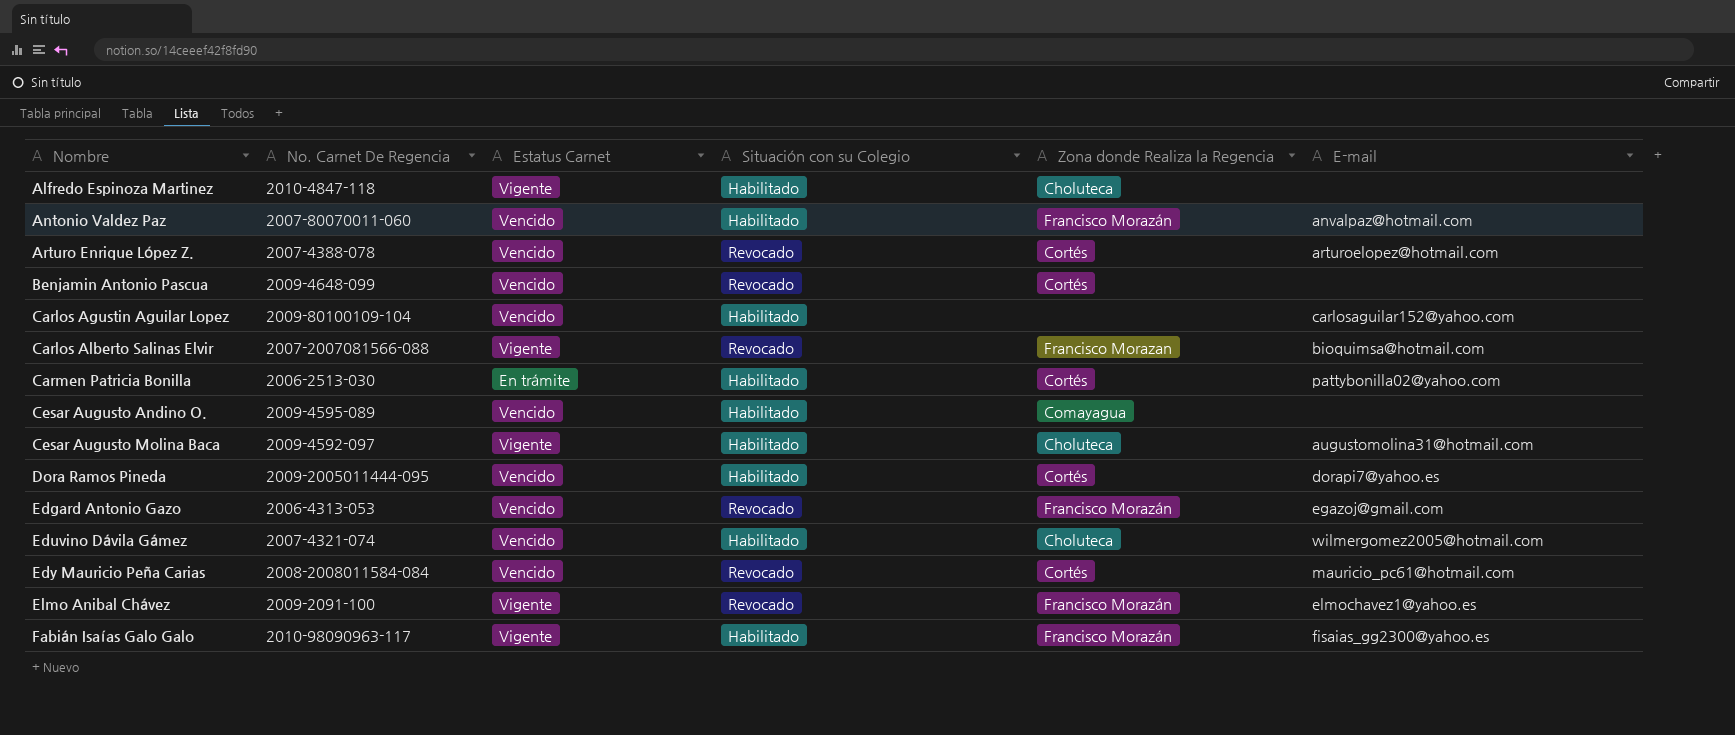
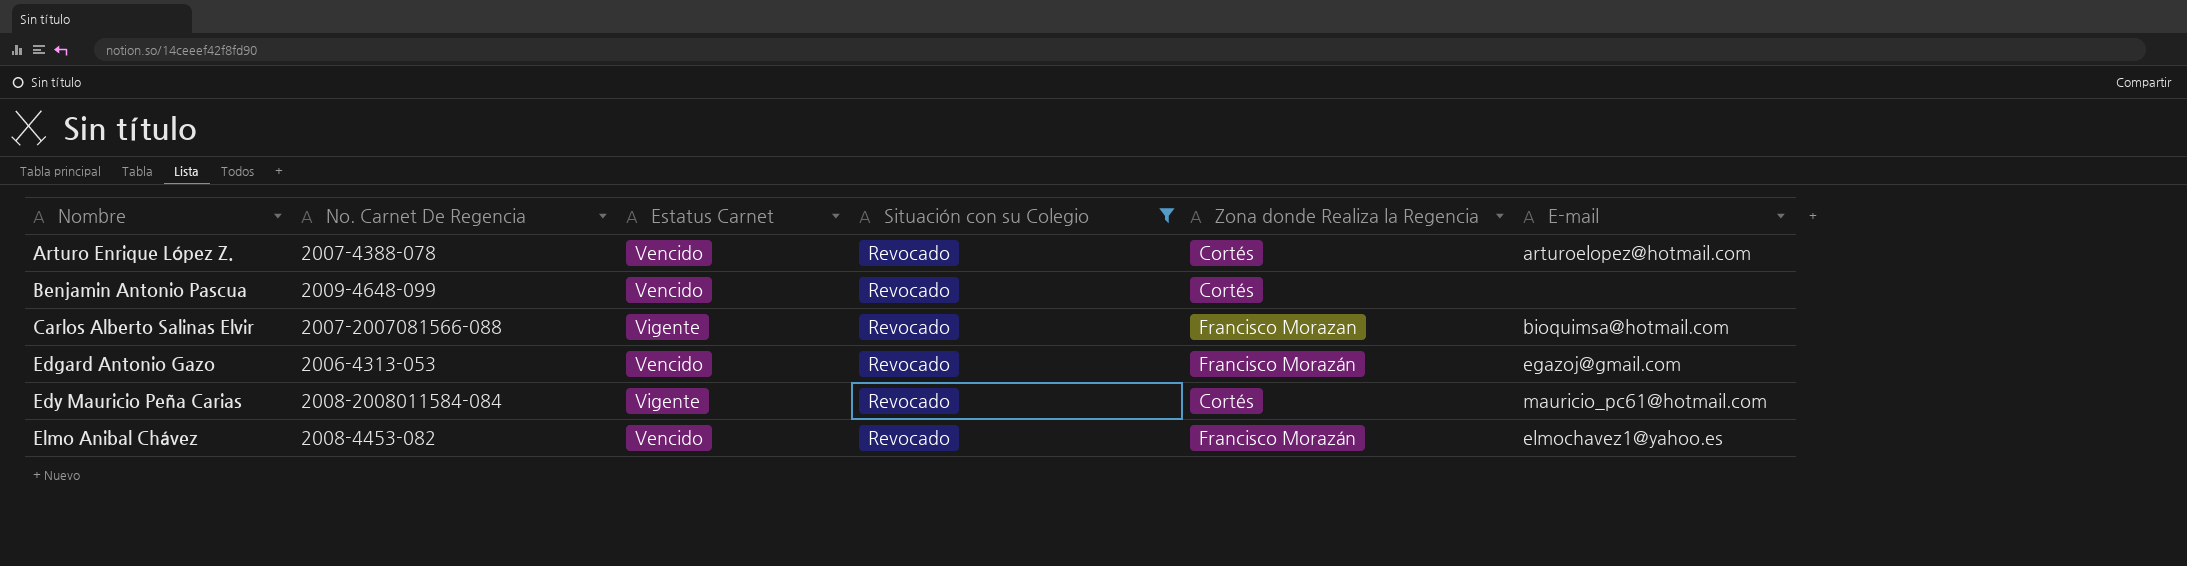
filter: none -> Situación con su Colegio = Revocado
Edy Mauricio Peña Carias | Estatus Carnet: Vencido -> Vigente
Elmo Anibal Chávez | No. Carnet De Regencia: 2009-2091-100 -> 2008-4453-082
Elmo Anibal Chávez | Estatus Carnet: Vigente -> Vencido

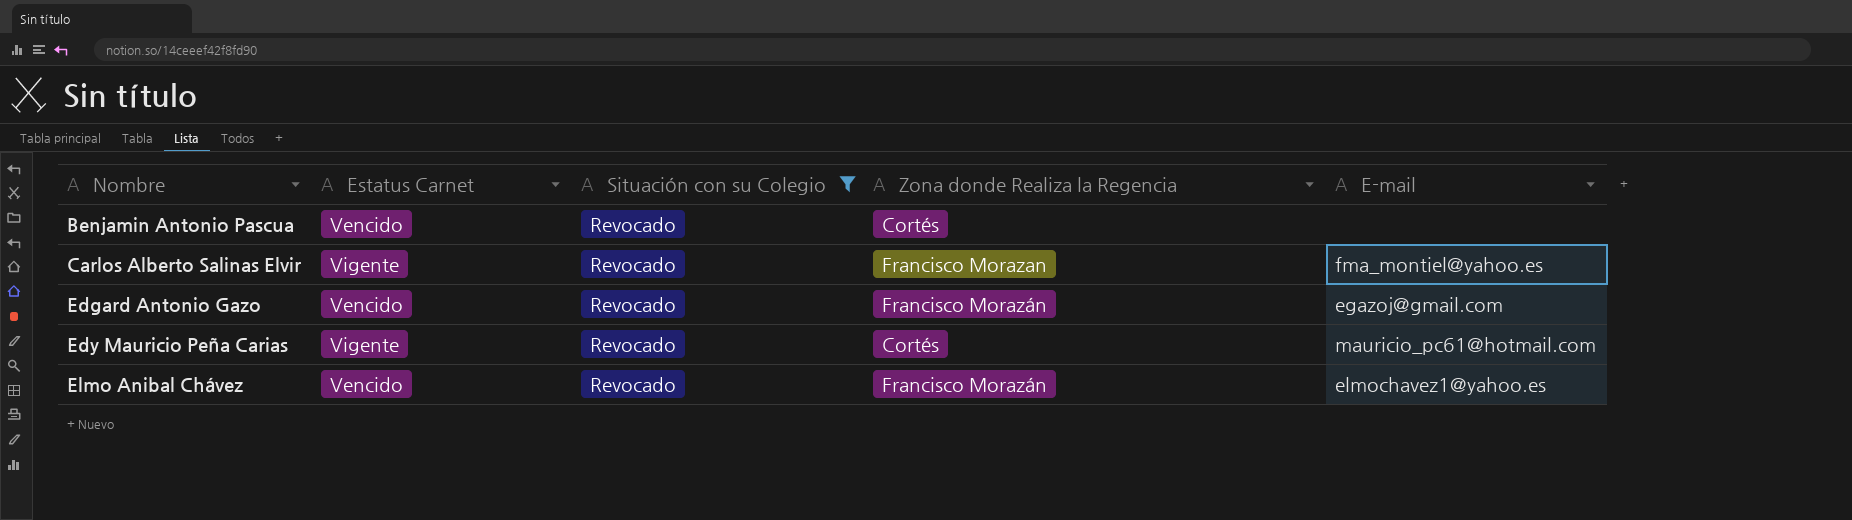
column No. Carnet De Regencia | position: 2 -> none
row Arturo Enrique López Z.: 2007-4388-078 | Vencido | Revocado | Cortés | arturoelopez@hotmail.com -> none
Carlos Alberto Salinas Elvir | E-mail: bioquimsa@hotmail.com -> fma_montiel@yahoo.es

